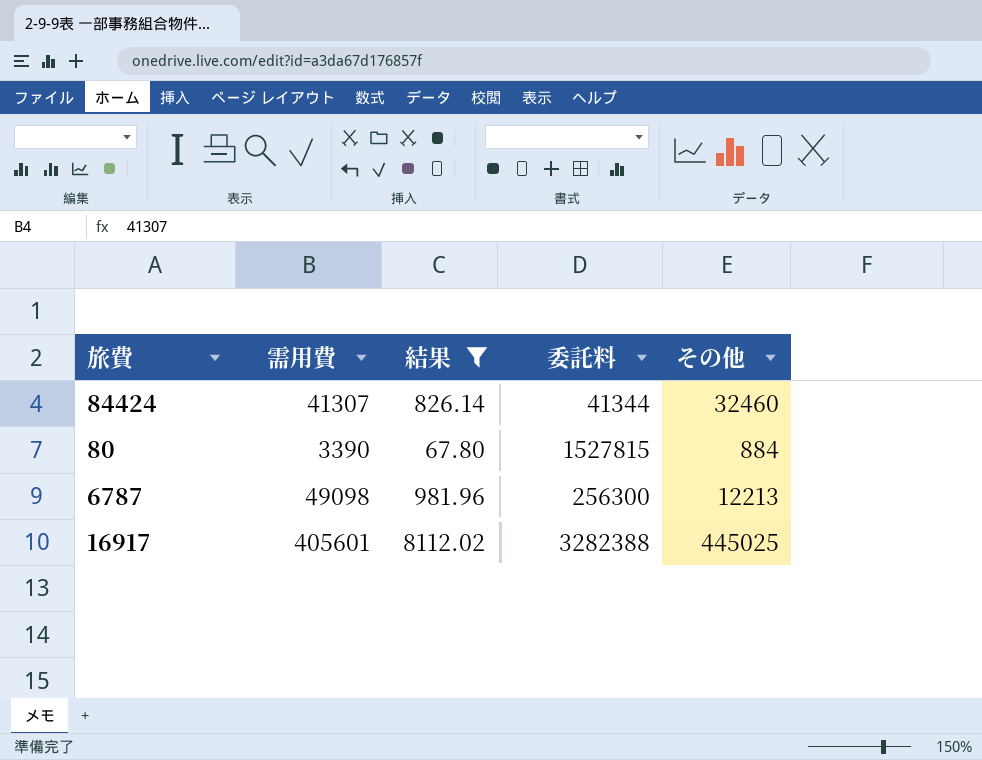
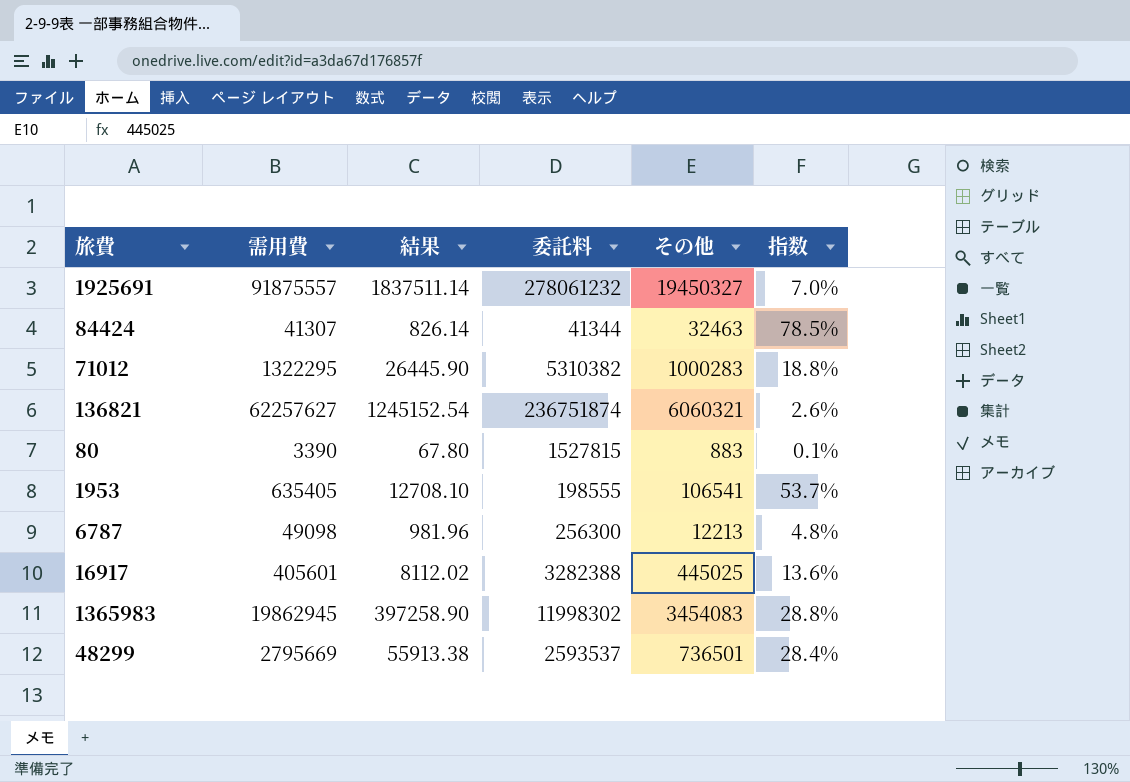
filter: 結果 <= 8112.02 -> none
column 指数 | formula: none -> [その他] / [委託料]
84424 | その他: 32460 -> 32463
80 | その他: 884 -> 883

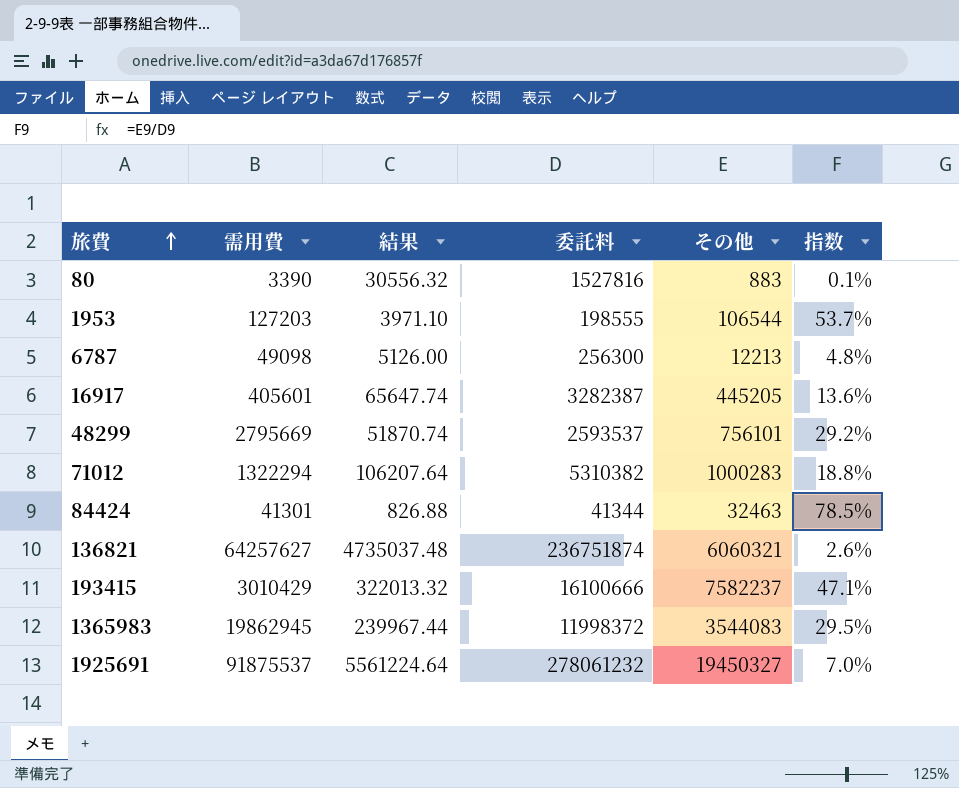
row order: none -> 旅費 ascending
column 結果 | formula: [需用費] * 0.02 -> [委託料] * 0.02
80 | 委託料: 1527815 -> 1527816
1953 | 需用費: 635405 -> 127203
1953 | その他: 106541 -> 106544
16917 | 委託料: 3282388 -> 3282387
16917 | その他: 445025 -> 445205
48299 | その他: 736501 -> 756101
48299 | 指数: 28.4% -> 29.2%
71012 | 需用費: 1322295 -> 1322294
84424 | 需用費: 41307 -> 41301
136821 | 需用費: 62257627 -> 64257627
row 193415: none -> 3010429 | 322013.32 | 16100666 | 7582237 | 47.1%
1365983 | 委託料: 11998302 -> 11998372
1365983 | その他: 3454083 -> 3544083
1365983 | 指数: 28.8% -> 29.5%
1925691 | 需用費: 91875557 -> 91875537

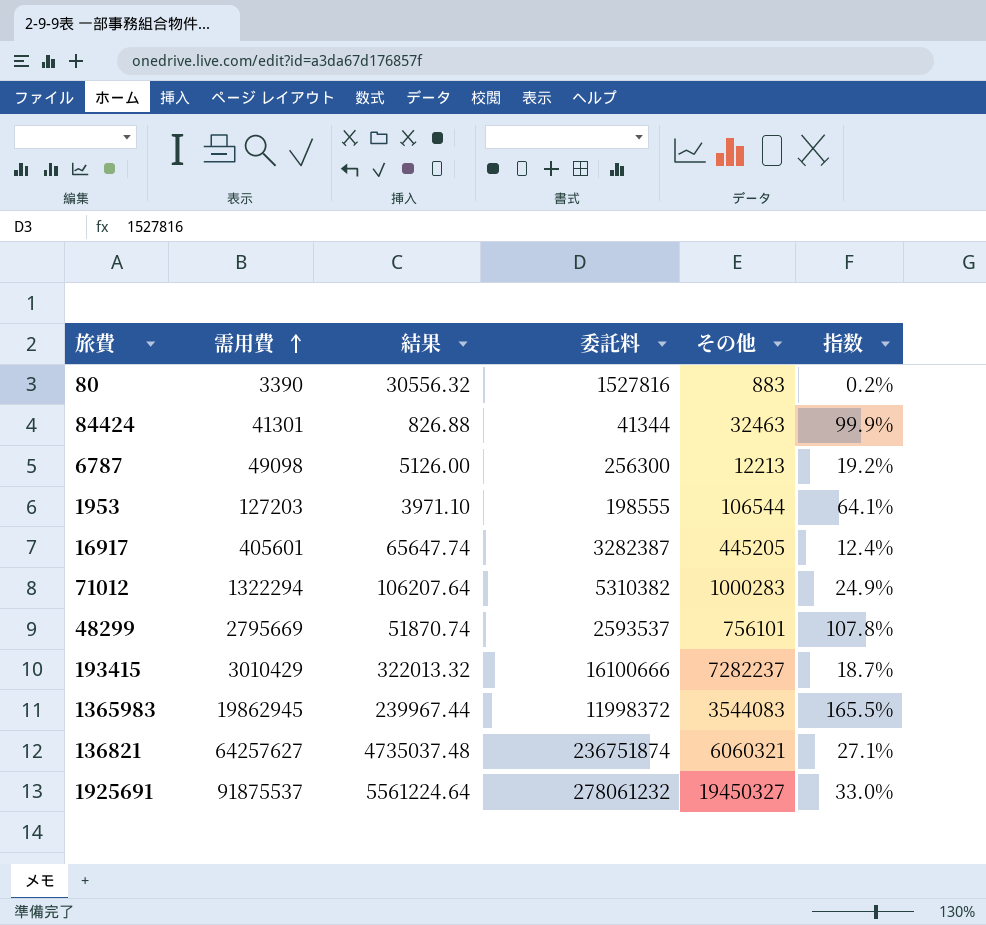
row order: 旅費 ascending -> 需用費 ascending
column 指数 | formula: [その他] / [委託料] -> [需用費] / [委託料]
193415 | その他: 7582237 -> 7282237

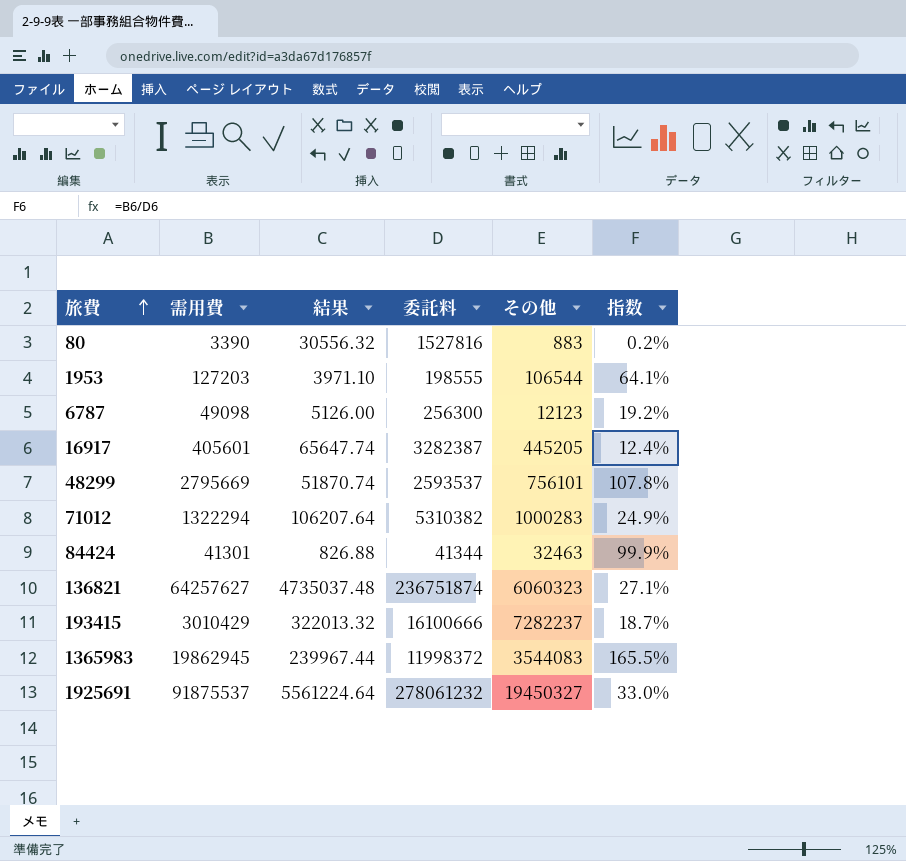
row order: 需用費 ascending -> 旅費 ascending
6787 | その他: 12213 -> 12123
136821 | その他: 6060321 -> 6060323

